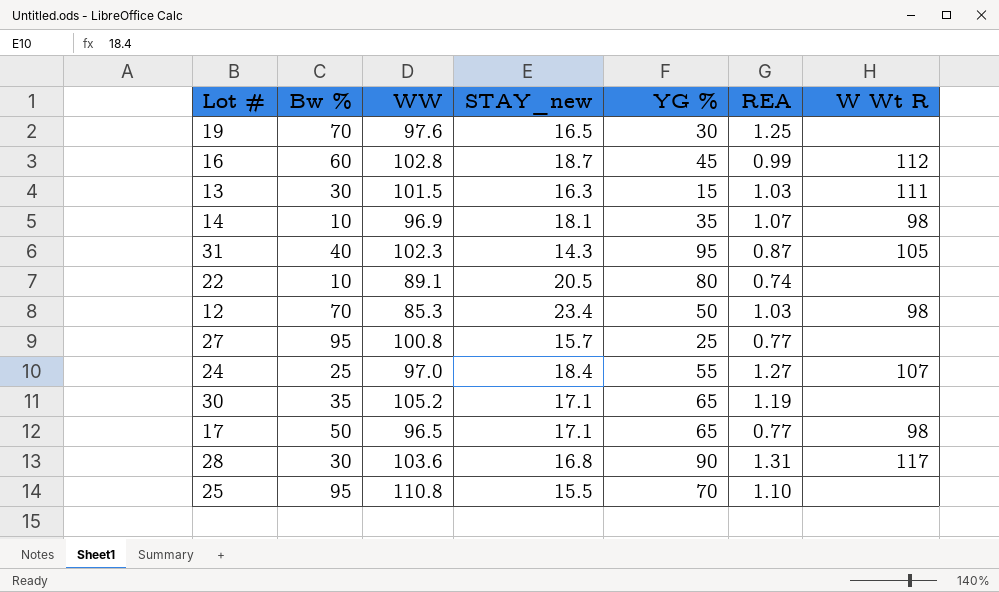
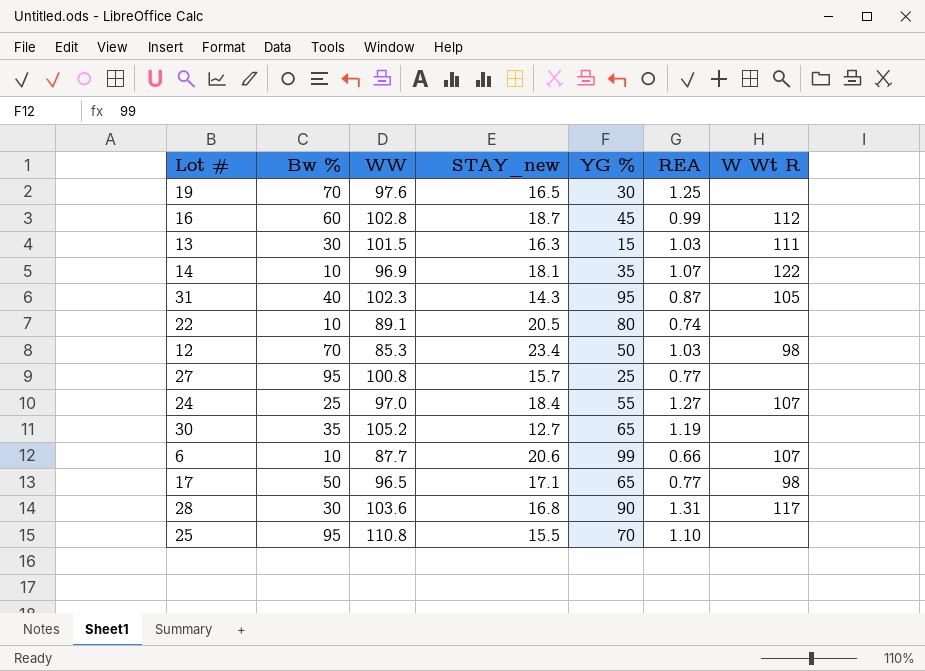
14 | W Wt R: 98 -> 122
30 | STAY_new: 17.1 -> 12.7
row 6: none -> 10 | 87.7 | 20.6 | 99 | 0.66 | 107

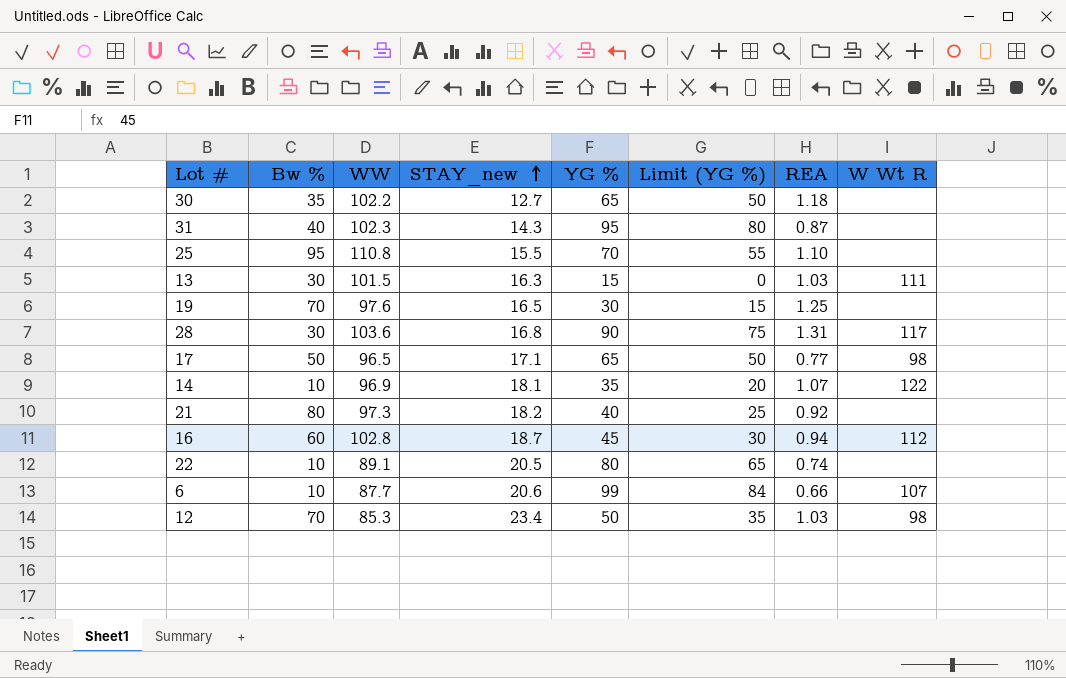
row order: none -> STAY_new ascending
column Limit (YG %) | formula: none -> [YG %] - 15
row 27: 95 | 100.8 | 15.7 | 25 | 0.77 | none -> none
row 24: 25 | 97.0 | 18.4 | 55 | 1.27 | 107 -> none
30 | WW: 105.2 -> 102.2
30 | REA: 1.19 -> 1.18
31 | W Wt R: 105 -> none
row 21: none -> 80 | 97.3 | 18.2 | 40 | 25 | 0.92 | none
16 | REA: 0.99 -> 0.94

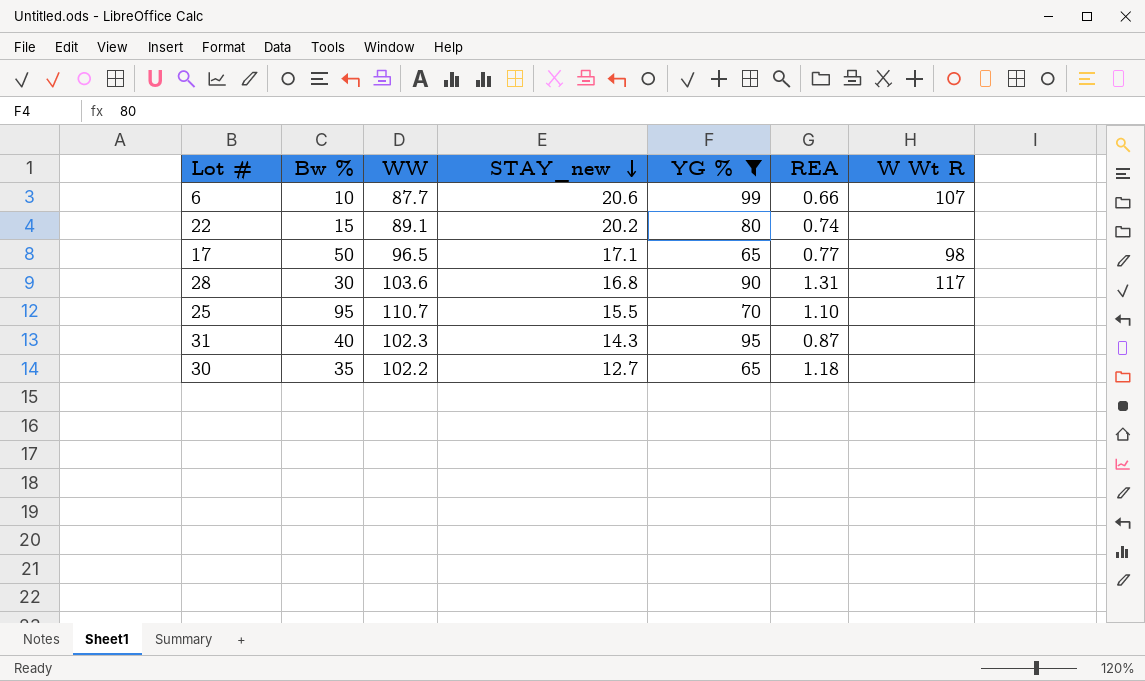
filter: none -> YG % >= 65
row order: STAY_new ascending -> STAY_new descending
column Limit (YG %) | formula: [YG %] - 15 -> none
22 | Bw %: 10 -> 15
22 | STAY_new: 20.5 -> 20.2
25 | WW: 110.8 -> 110.7

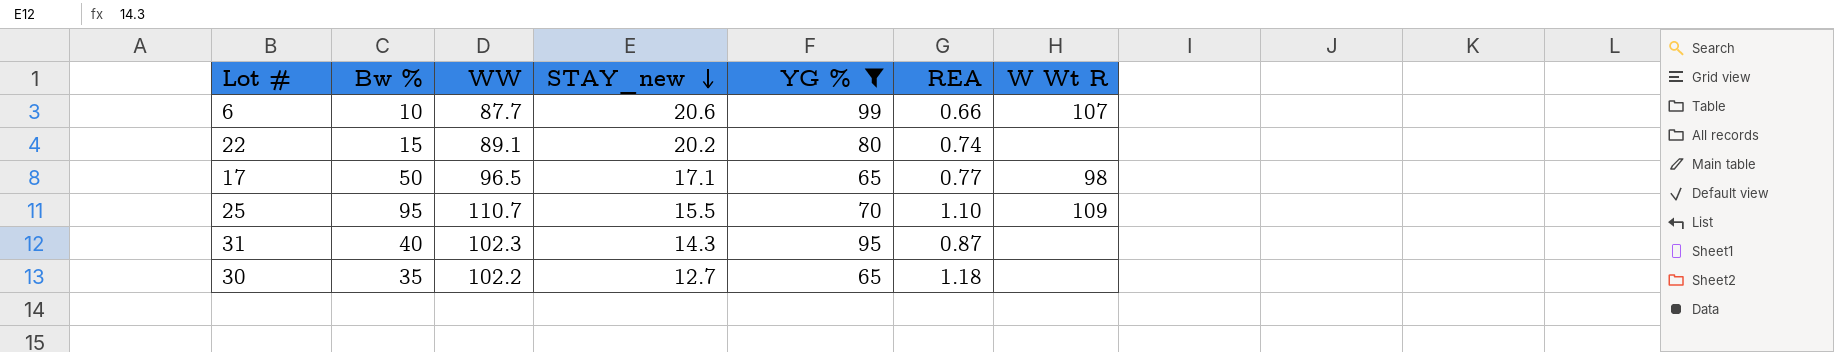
row 28: 30 | 103.6 | 16.8 | 90 | 1.31 | 117 -> none
25 | W Wt R: none -> 109

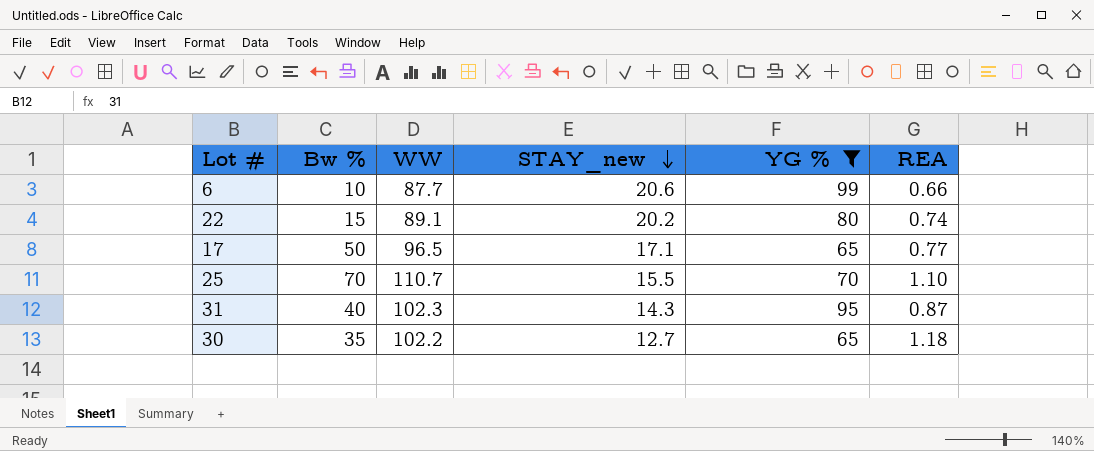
column W Wt R | position: 7 -> none
25 | Bw %: 95 -> 70

